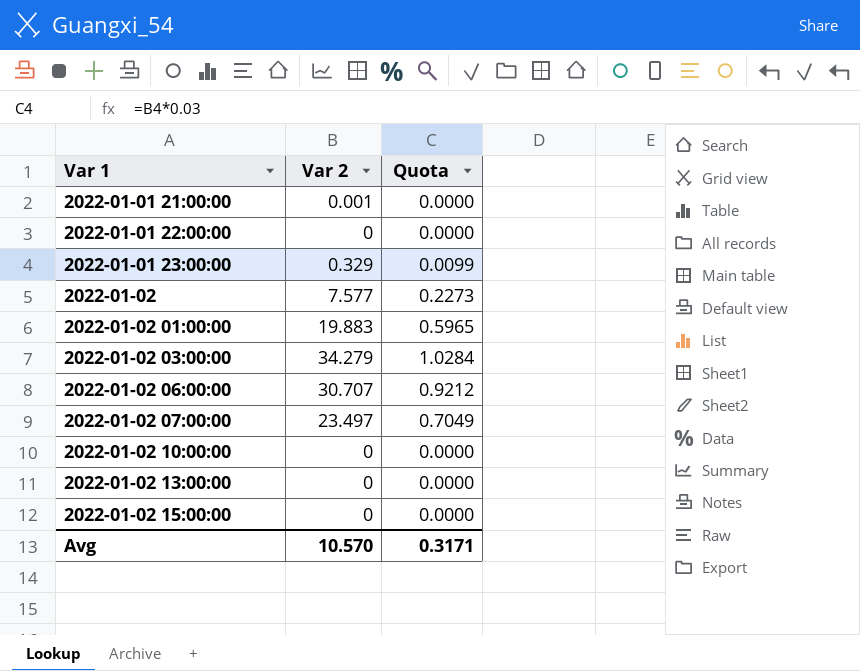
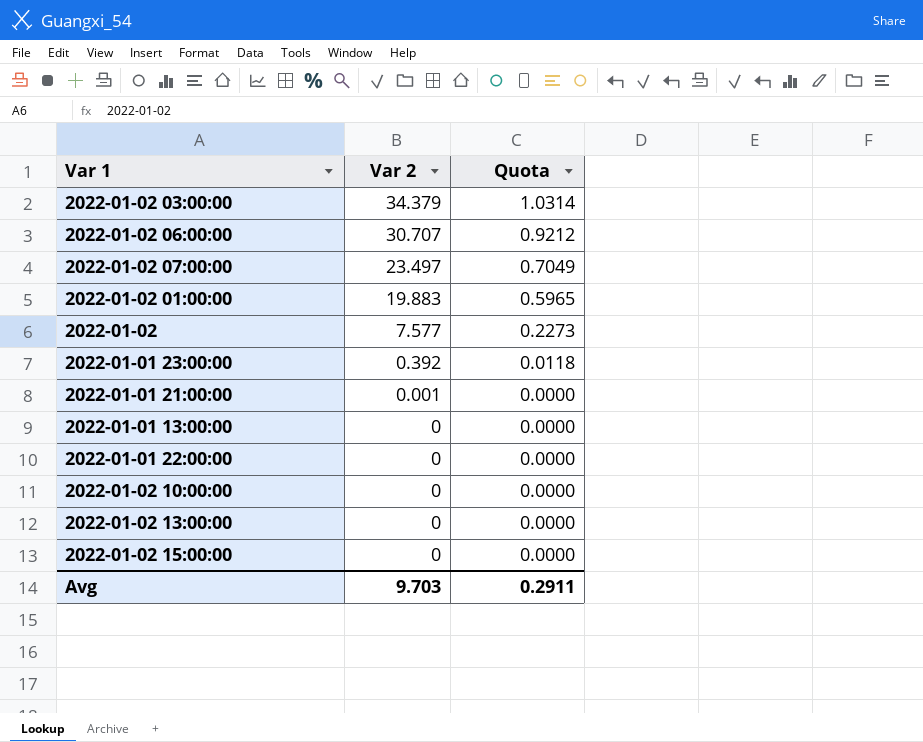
row order: Var 1 ascending -> Var 2 descending
2022-01-02 03:00:00 | Var 2: 34.279 -> 34.379
2022-01-02 03:00:00 | Quota: 1.0284 -> 1.0314
2022-01-01 23:00:00 | Var 2: 0.329 -> 0.392
2022-01-01 23:00:00 | Quota: 0.0099 -> 0.0118
row 2022-01-01 13:00:00: none -> 0 | 0.0000
Avg | Var 2: 10.570 -> 9.703
Avg | Quota: 0.3171 -> 0.2911

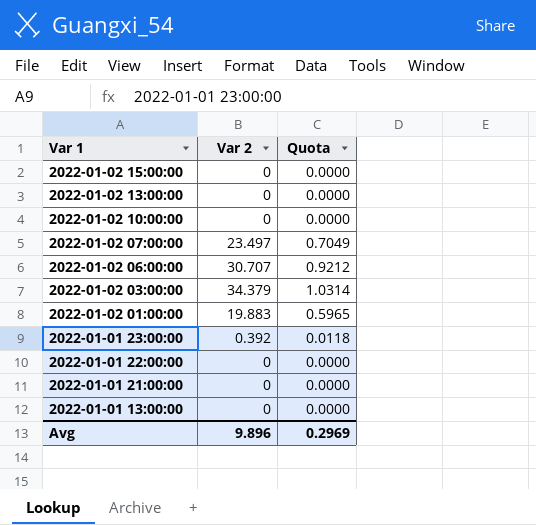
row order: Var 2 descending -> Var 1 descending
row 2022-01-02: 7.577 | 0.2273 -> none
2022-01-01 21:00:00 | Var 2: 0.001 -> 0
Avg | Var 2: 9.703 -> 9.896
Avg | Quota: 0.2911 -> 0.2969

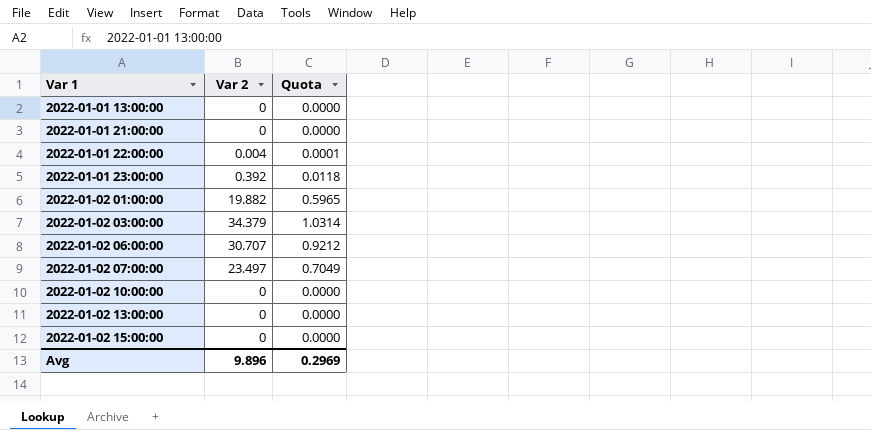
row order: Var 1 descending -> Var 1 ascending
2022-01-01 22:00:00 | Var 2: 0 -> 0.004
2022-01-01 22:00:00 | Quota: 0.0000 -> 0.0001
2022-01-02 01:00:00 | Var 2: 19.883 -> 19.882

